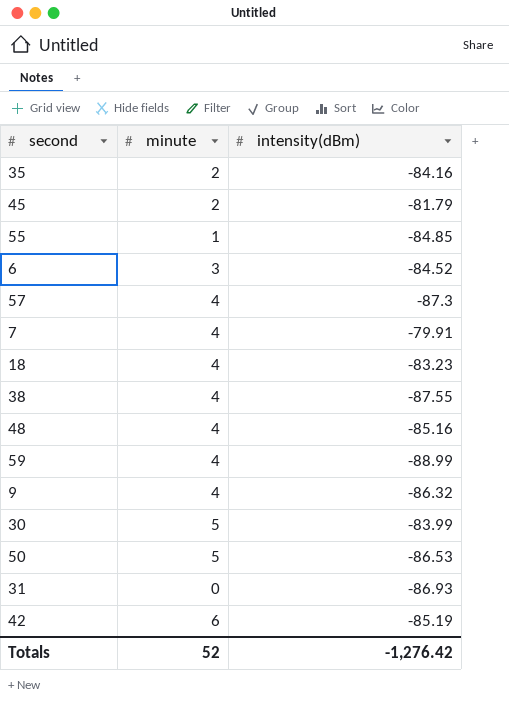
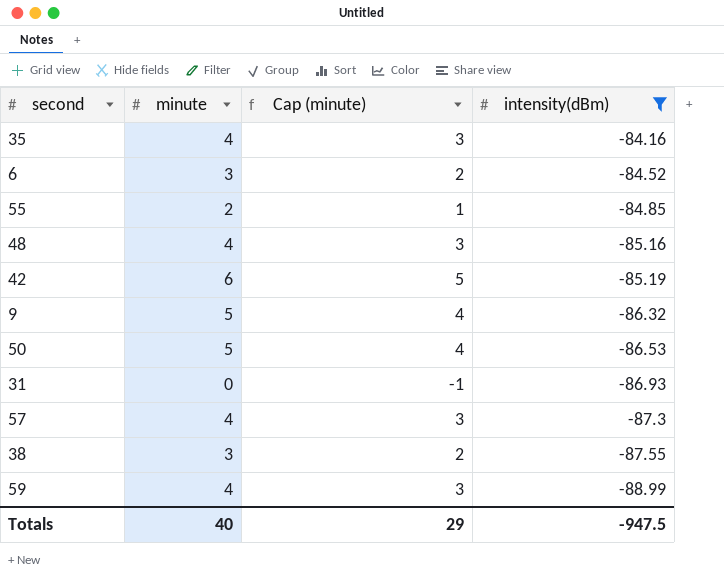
filter: none -> intensity(dBm) <= -84.16
row order: none -> intensity(dBm) descending
column Cap (minute) | formula: none -> [minute] - 1
35 | minute: 2 -> 4
55 | minute: 1 -> 2
9 | minute: 4 -> 5
38 | minute: 4 -> 3
Totals | minute: 52 -> 40
Totals | intensity(dBm): -1,276.42 -> -947.5

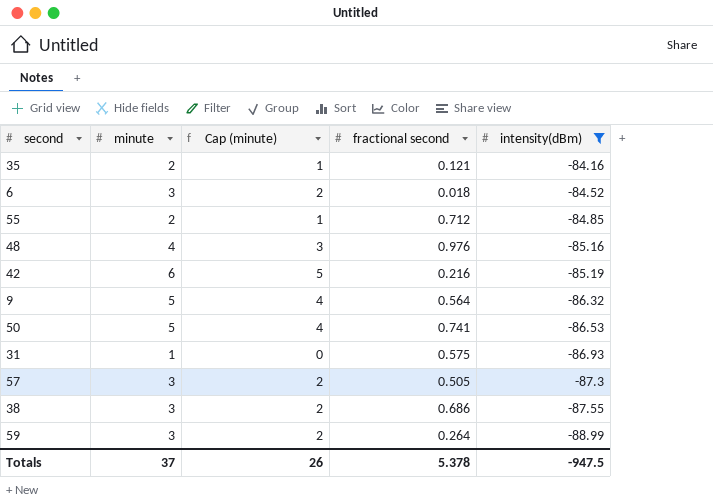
column fractional second | position: none -> 4
35 | minute: 4 -> 2
35 | Cap (minute): 3 -> 1
31 | minute: 0 -> 1
31 | Cap (minute): -1 -> 0
57 | minute: 4 -> 3
57 | Cap (minute): 3 -> 2
59 | minute: 4 -> 3
59 | Cap (minute): 3 -> 2
Totals | minute: 40 -> 37
Totals | Cap (minute): 29 -> 26

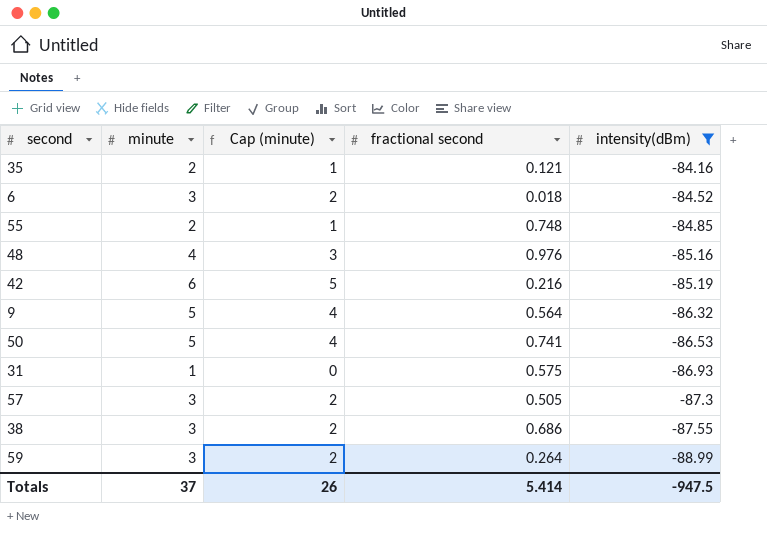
55 | fractional second: 0.712 -> 0.748
Totals | fractional second: 5.378 -> 5.414

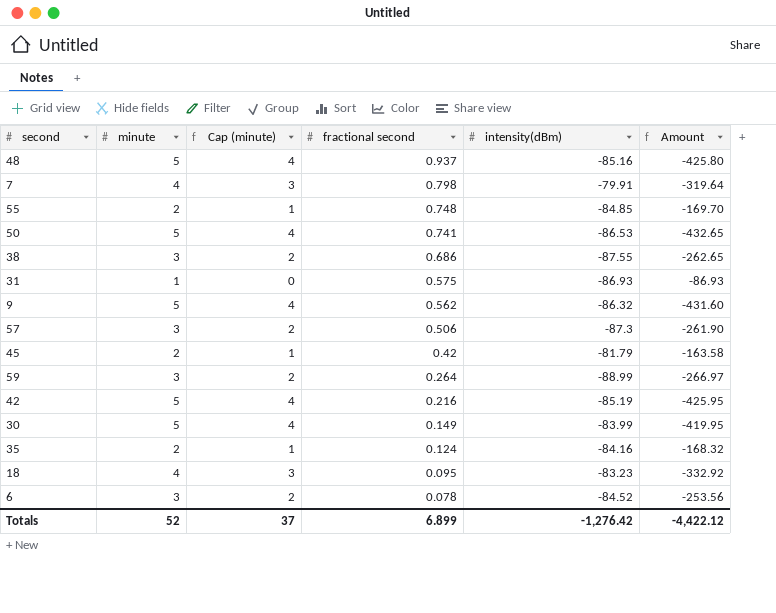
filter: intensity(dBm) <= -84.16 -> none
row order: intensity(dBm) descending -> fractional second descending
column Amount | formula: none -> [minute] * [intensity(dBm)]
48 | minute: 4 -> 5
48 | Cap (minute): 3 -> 4
48 | fractional second: 0.976 -> 0.937
9 | fractional second: 0.564 -> 0.562
57 | fractional second: 0.505 -> 0.506
42 | minute: 6 -> 5
42 | Cap (minute): 5 -> 4
35 | fractional second: 0.121 -> 0.124
6 | fractional second: 0.018 -> 0.078
Totals | minute: 37 -> 52
Totals | Cap (minute): 26 -> 37
Totals | fractional second: 5.414 -> 6.899
Totals | intensity(dBm): -947.5 -> -1,276.42

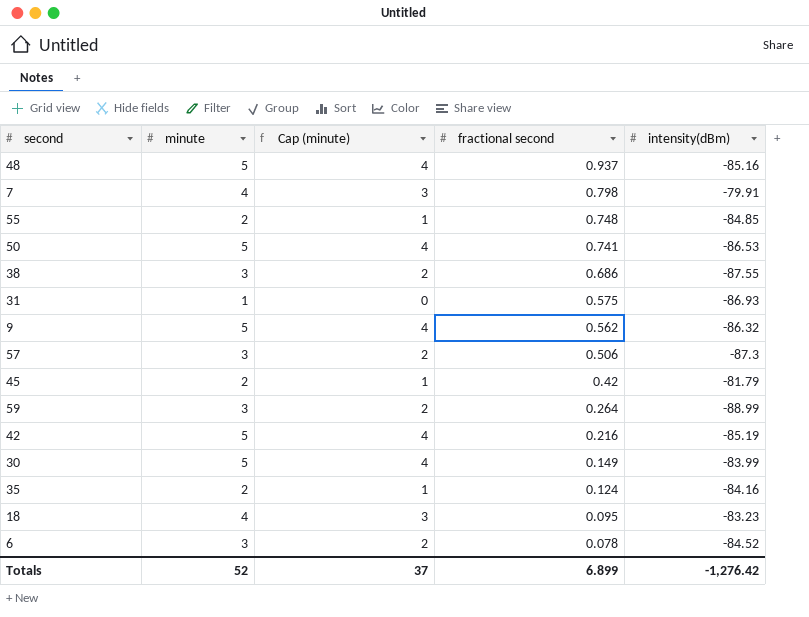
column Amount | formula: [minute] * [intensity(dBm)] -> none

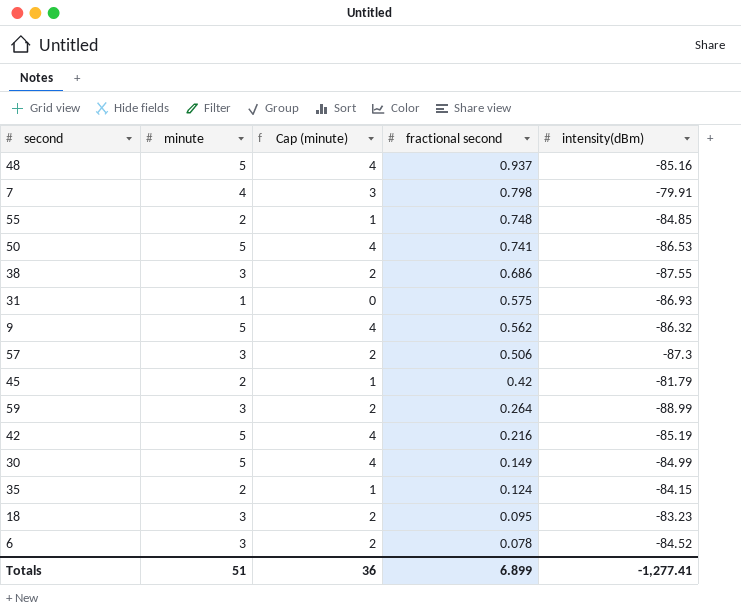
30 | intensity(dBm): -83.99 -> -84.99
35 | intensity(dBm): -84.16 -> -84.15
18 | minute: 4 -> 3
18 | Cap (minute): 3 -> 2
Totals | minute: 52 -> 51
Totals | Cap (minute): 37 -> 36
Totals | intensity(dBm): -1,276.42 -> -1,277.41

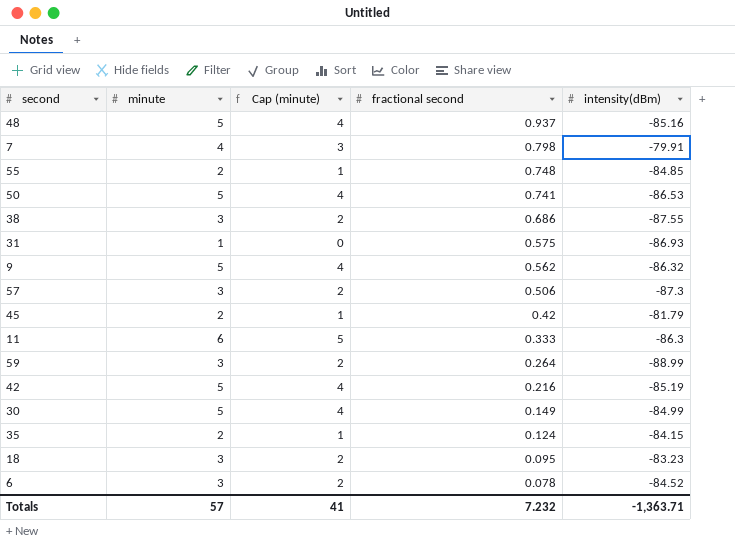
row 11: none -> 6 | 5 | 0.333 | -86.3
Totals | minute: 51 -> 57
Totals | Cap (minute): 36 -> 41
Totals | fractional second: 6.899 -> 7.232
Totals | intensity(dBm): -1,277.41 -> -1,363.71

